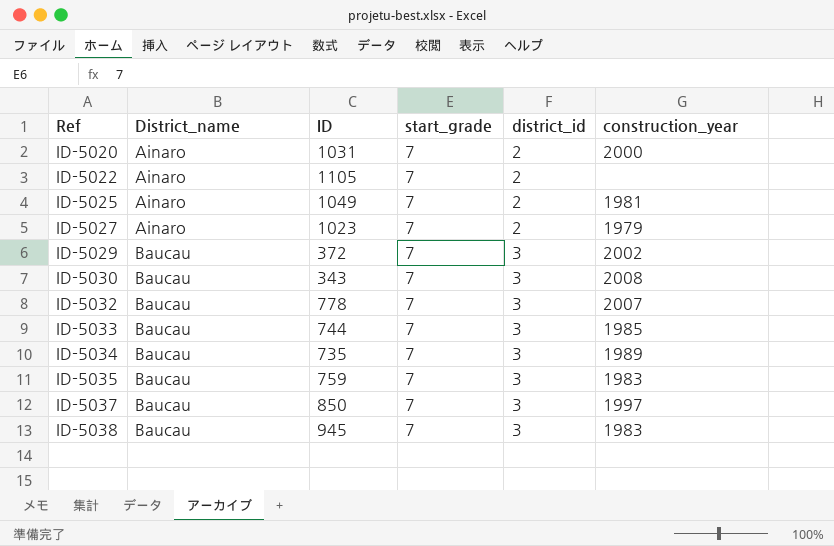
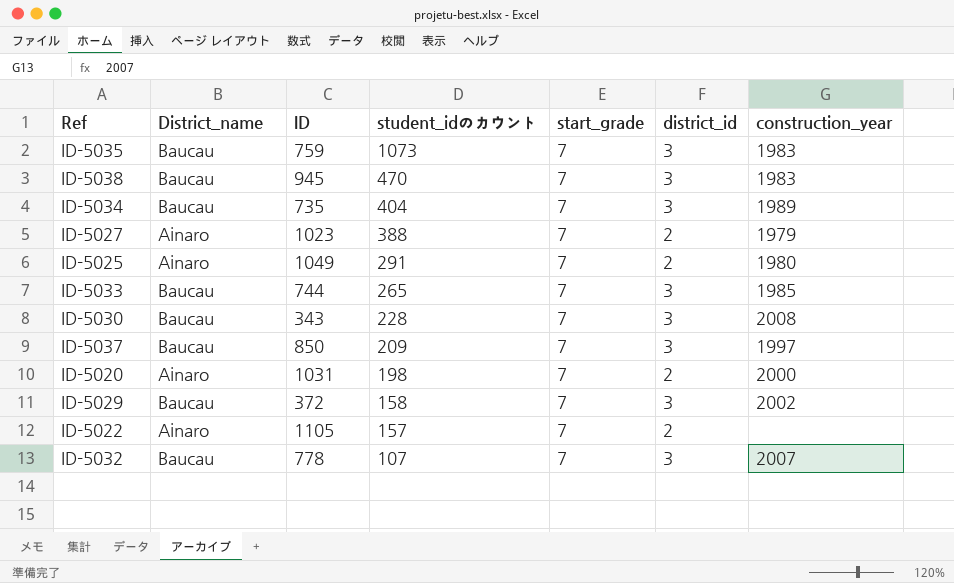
row order: Ref ascending -> student_idのカウント descending
column student_idのカウント | position: none -> 4
ID-5025 | construction_year: 1981 -> 1980

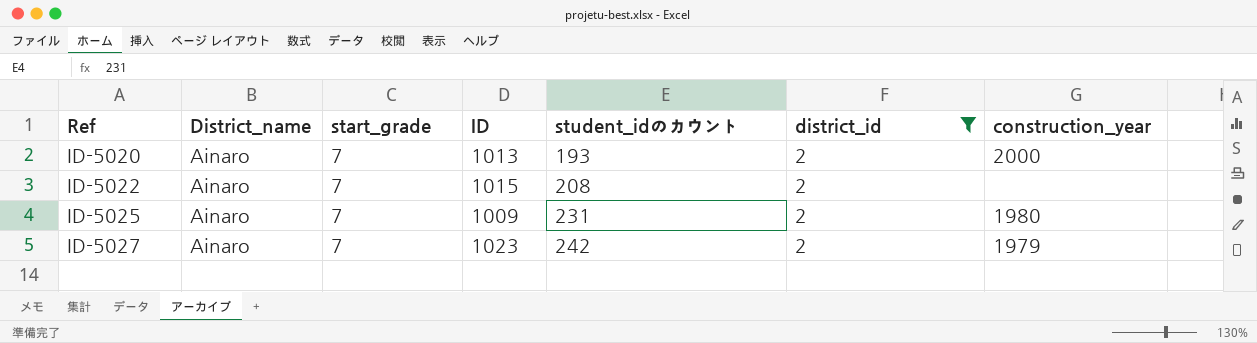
filter: none -> district_id = 2
row order: student_idのカウント descending -> Ref ascending
column start_grade | position: 5 -> 3
ID-5020 | ID: 1031 -> 1013
ID-5020 | student_idのカウント: 198 -> 193
ID-5022 | ID: 1105 -> 1015
ID-5022 | student_idのカウント: 157 -> 208
ID-5025 | ID: 1049 -> 1009
ID-5025 | student_idのカウント: 291 -> 231
ID-5027 | student_idのカウント: 388 -> 242

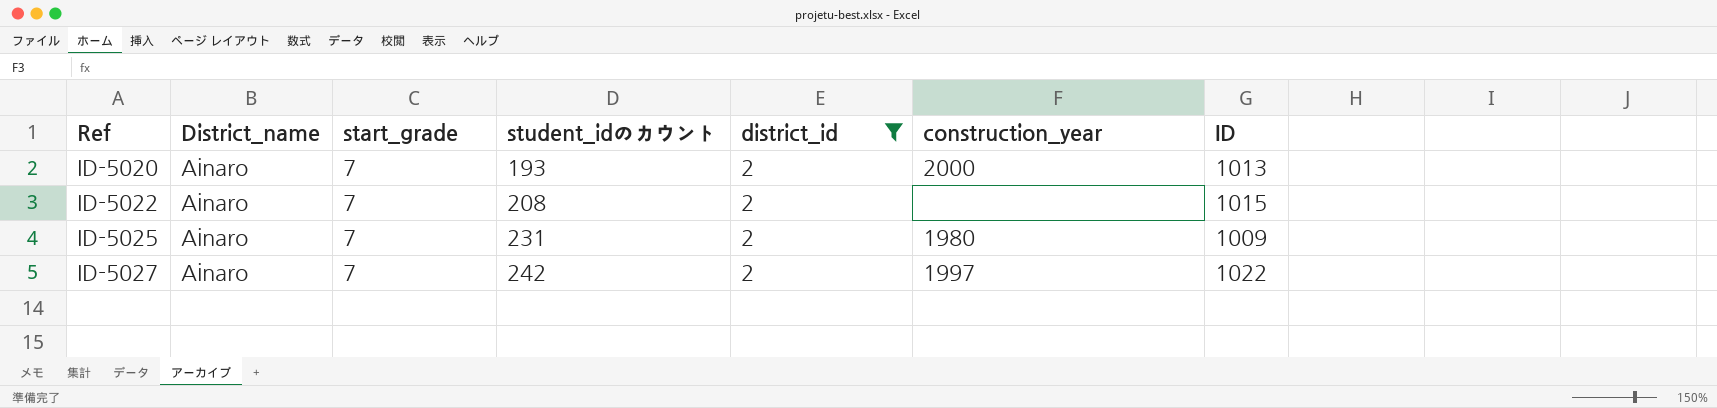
column ID | position: 4 -> 7
ID-5027 | construction_year: 1979 -> 1997
ID-5027 | ID: 1023 -> 1022

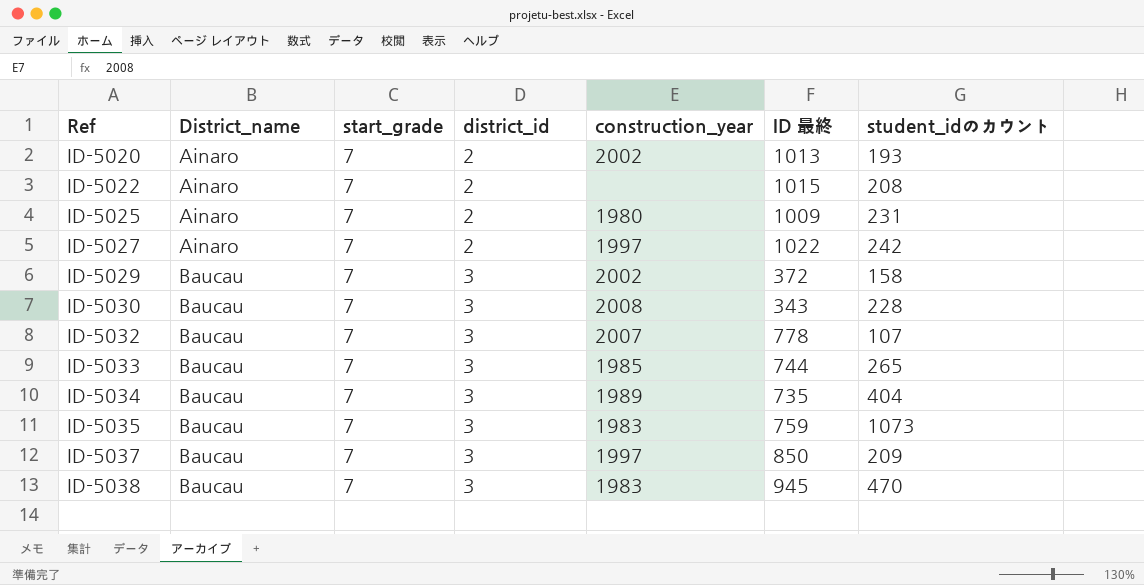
filter: district_id = 2 -> none
column name: ID -> ID 最終
column student_idのカウント | position: 4 -> 7
ID-5020 | construction_year: 2000 -> 2002

